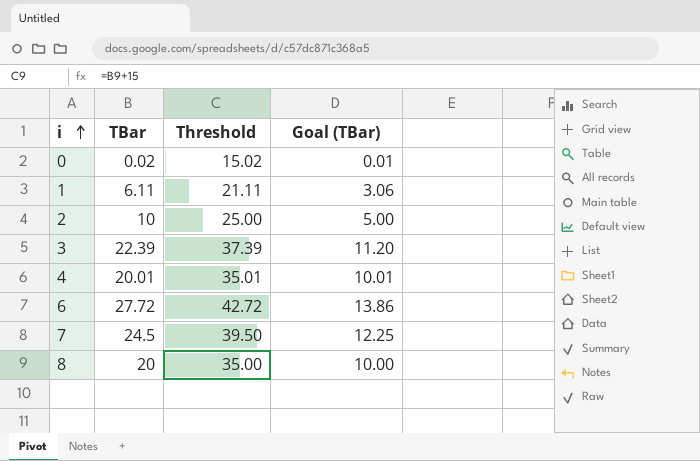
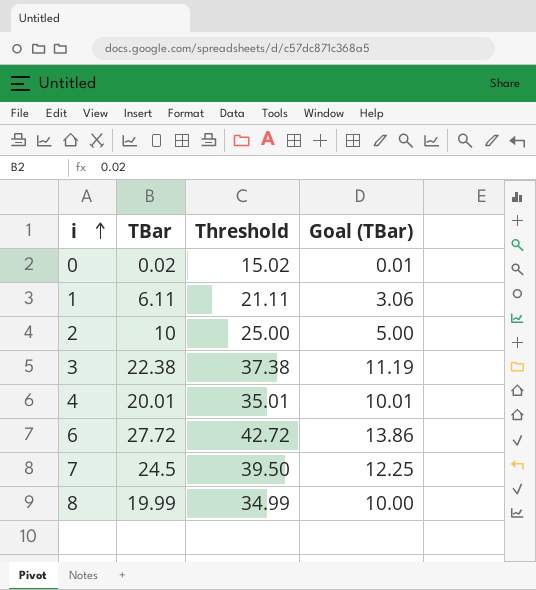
3 | TBar: 22.39 -> 22.38
3 | Threshold: 37.39 -> 37.38
3 | Goal (TBar): 11.20 -> 11.19
8 | TBar: 20 -> 19.99
8 | Threshold: 35.00 -> 34.99

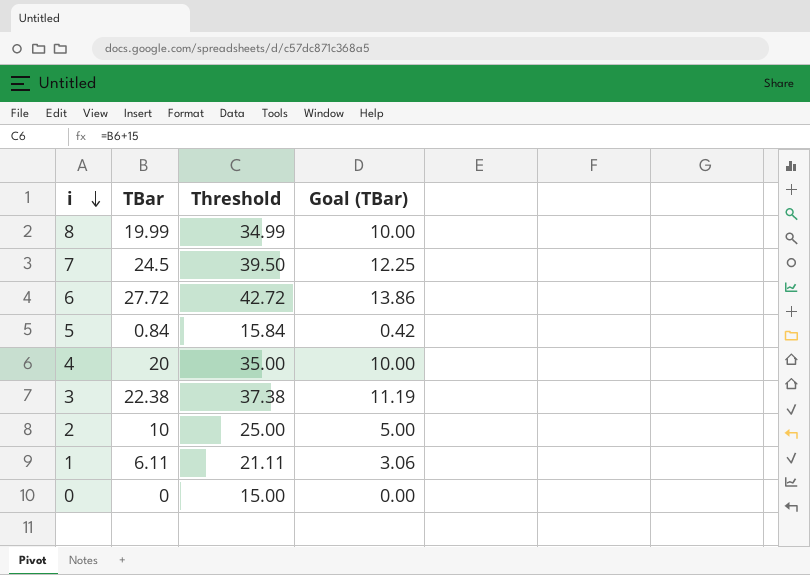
row order: i ascending -> i descending
row 5: none -> 0.84 | 15.84 | 0.42
4 | TBar: 20.01 -> 20
4 | Threshold: 35.01 -> 35.00
4 | Goal (TBar): 10.01 -> 10.00
0 | TBar: 0.02 -> 0
0 | Threshold: 15.02 -> 15.00
0 | Goal (TBar): 0.01 -> 0.00

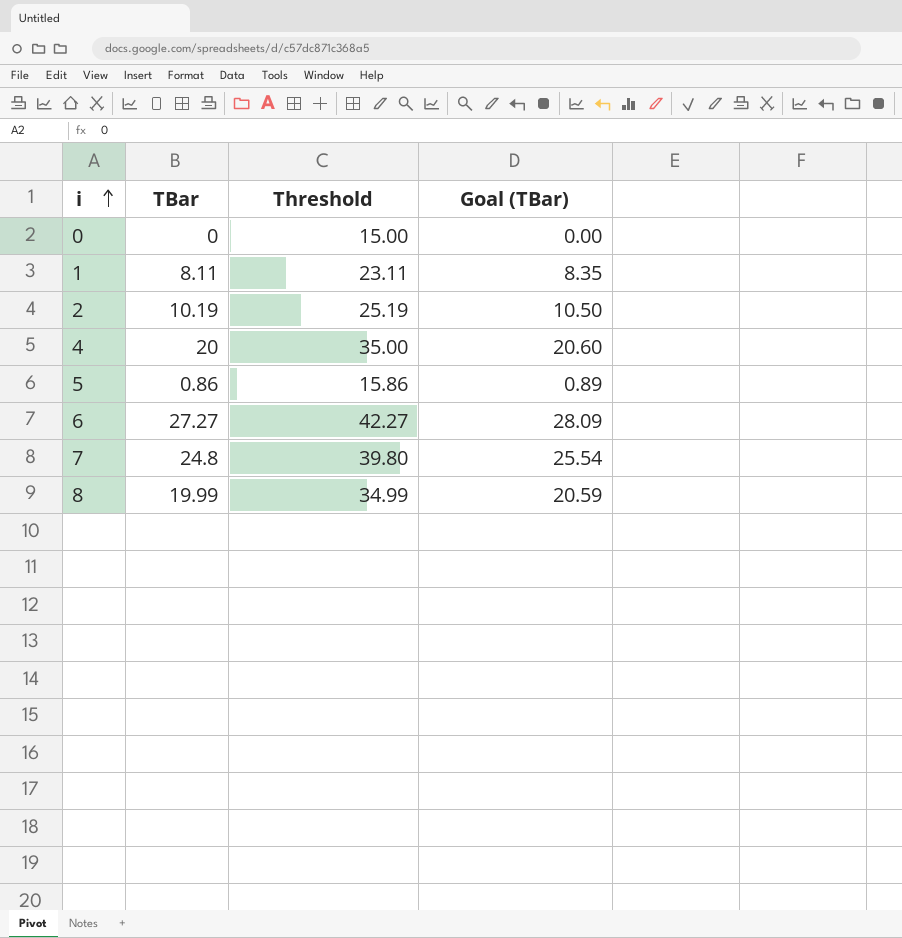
row order: i descending -> i ascending
column Goal (TBar) | formula: [TBar] * 0.5 -> [TBar] * 1.03
row 3: 22.38 | 37.38 | 11.19 -> none
1 | TBar: 6.11 -> 8.11
1 | Threshold: 21.11 -> 23.11
2 | TBar: 10 -> 10.19
2 | Threshold: 25.00 -> 25.19
5 | TBar: 0.84 -> 0.86
5 | Threshold: 15.84 -> 15.86
6 | TBar: 27.72 -> 27.27
6 | Threshold: 42.72 -> 42.27
7 | TBar: 24.5 -> 24.8
7 | Threshold: 39.50 -> 39.80

